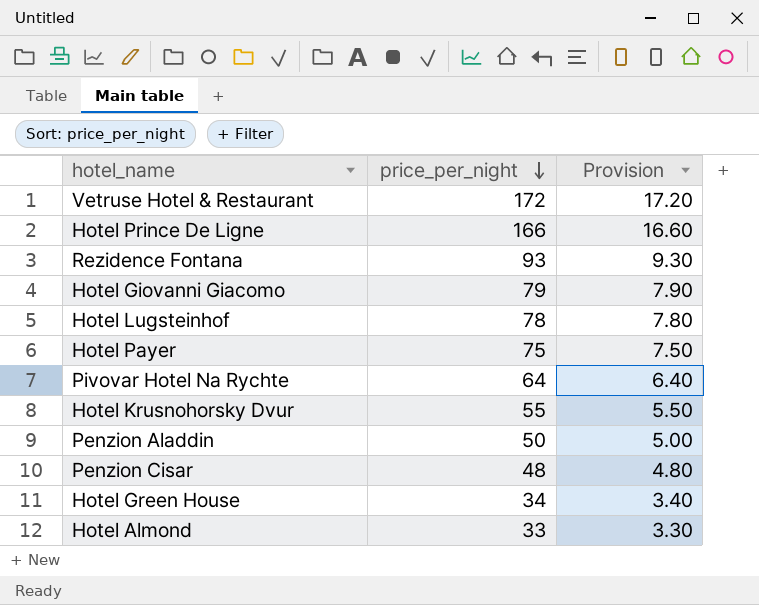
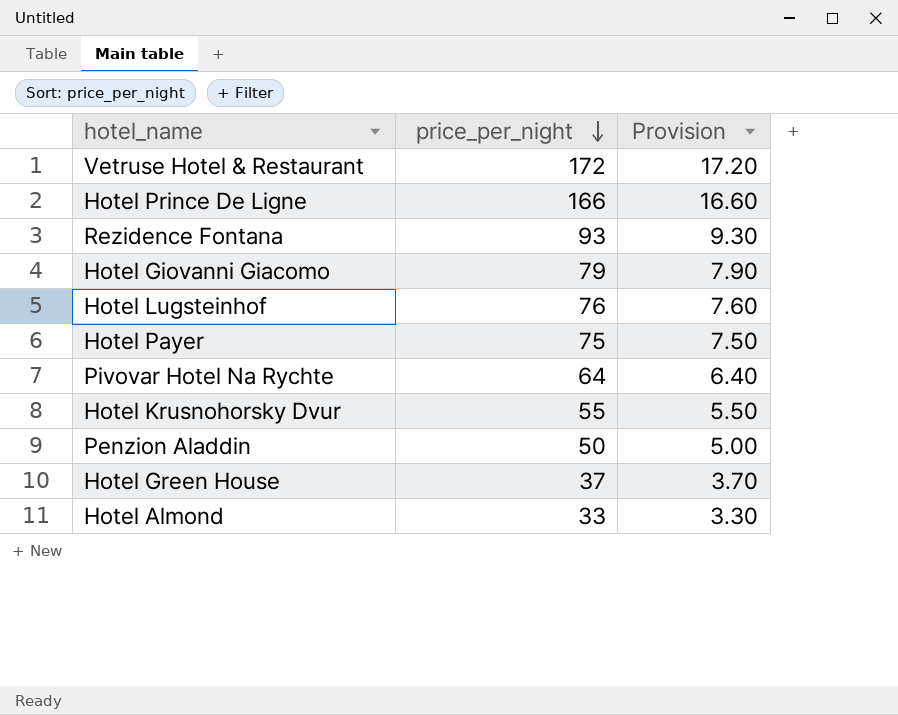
row Penzion Cisar: 48 | 4.80 -> none
Hotel Lugsteinhof | price_per_night: 78 -> 76
Hotel Lugsteinhof | Provision: 7.80 -> 7.60
Hotel Green House | price_per_night: 34 -> 37
Hotel Green House | Provision: 3.40 -> 3.70

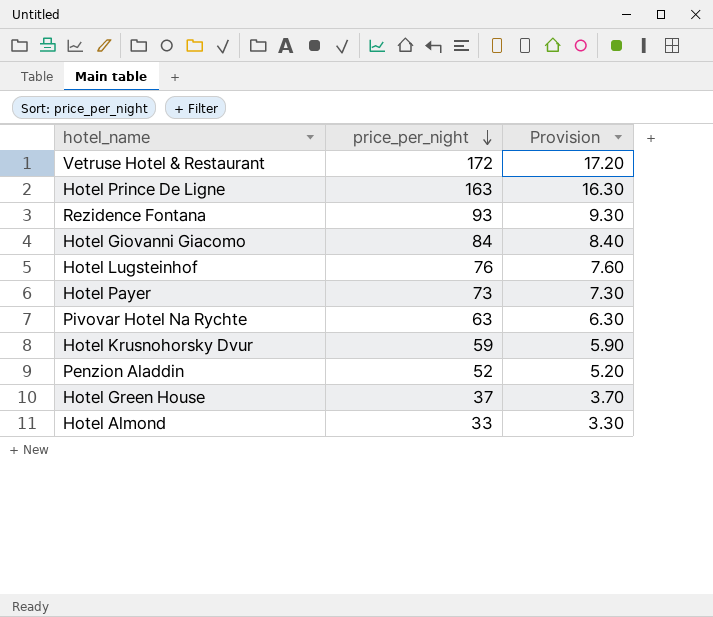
Hotel Prince De Ligne | price_per_night: 166 -> 163
Hotel Prince De Ligne | Provision: 16.60 -> 16.30
Hotel Giovanni Giacomo | price_per_night: 79 -> 84
Hotel Giovanni Giacomo | Provision: 7.90 -> 8.40
Hotel Payer | price_per_night: 75 -> 73
Hotel Payer | Provision: 7.50 -> 7.30
Pivovar Hotel Na Rychte | price_per_night: 64 -> 63
Pivovar Hotel Na Rychte | Provision: 6.40 -> 6.30
Hotel Krusnohorsky Dvur | price_per_night: 55 -> 59
Hotel Krusnohorsky Dvur | Provision: 5.50 -> 5.90
Penzion Aladdin | price_per_night: 50 -> 52
Penzion Aladdin | Provision: 5.00 -> 5.20

